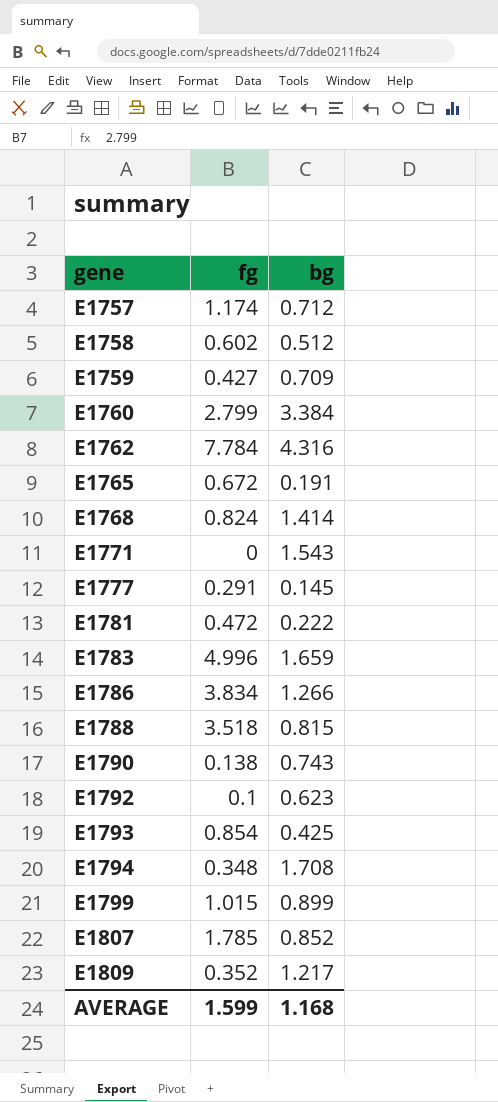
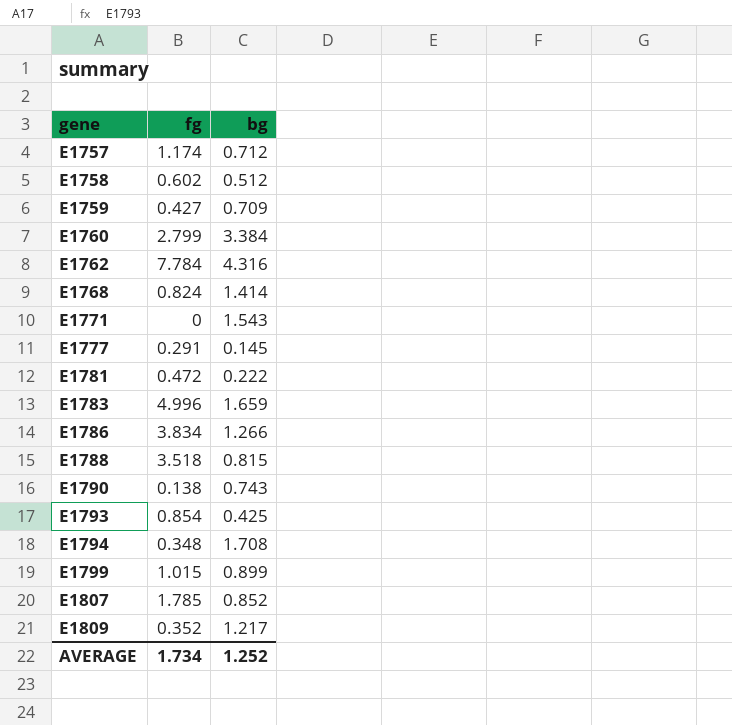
row E1765: 0.672 | 0.191 -> none
row E1792: 0.1 | 0.623 -> none
AVERAGE | fg: 1.599 -> 1.734
AVERAGE | bg: 1.168 -> 1.252

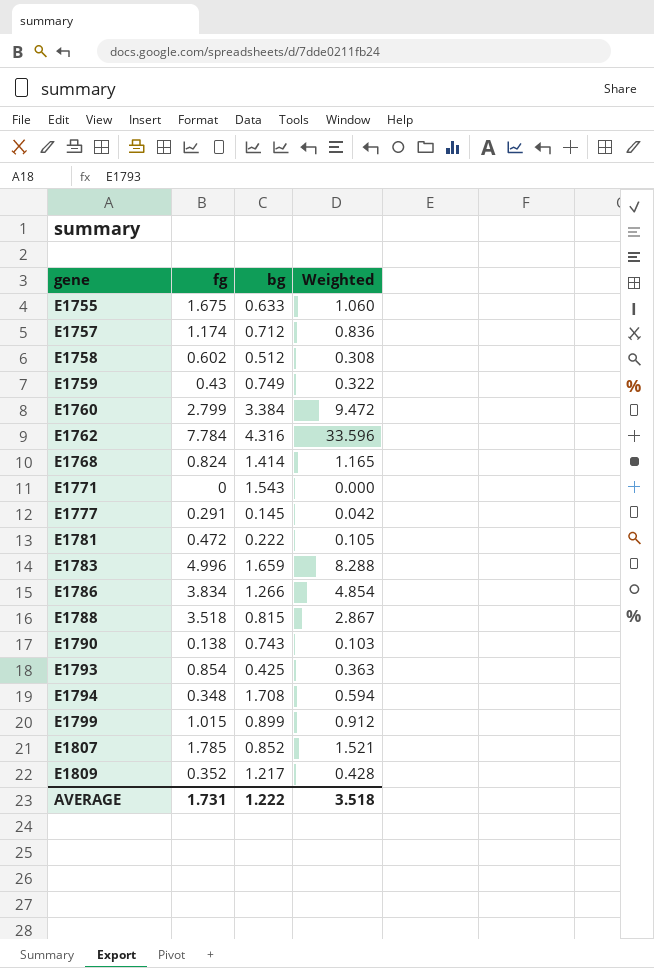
column Weighted | formula: none -> [fg] * [bg]
row E1755: none -> 1.675 | 0.633 | 1.060
E1759 | fg: 0.427 -> 0.43
E1759 | bg: 0.709 -> 0.749
AVERAGE | fg: 1.734 -> 1.731
AVERAGE | bg: 1.252 -> 1.222

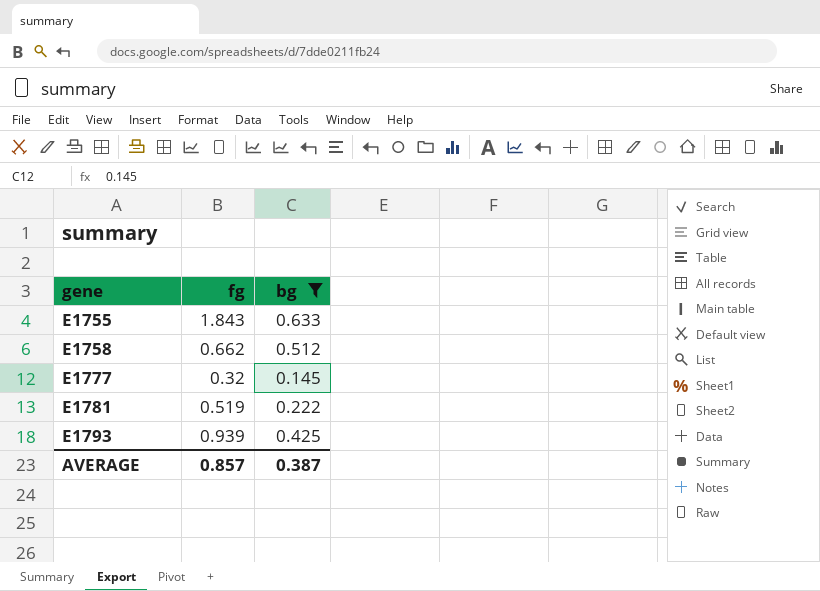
filter: none -> bg <= 0.633
column Weighted | formula: [fg] * [bg] -> none
E1755 | fg: 1.675 -> 1.843
E1758 | fg: 0.602 -> 0.662
E1777 | fg: 0.291 -> 0.32
E1781 | fg: 0.472 -> 0.519
E1793 | fg: 0.854 -> 0.939
AVERAGE | fg: 1.731 -> 0.857
AVERAGE | bg: 1.222 -> 0.387

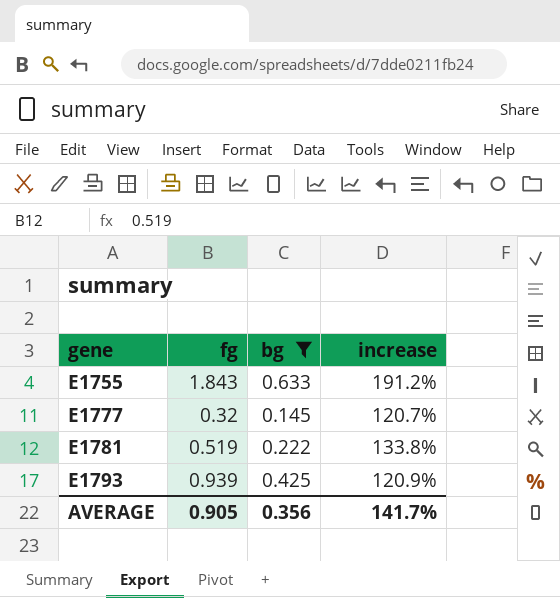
column increase | formula: none -> ([fg] - [bg]) / [bg]
row E1758: 0.662 | 0.512 -> none
AVERAGE | fg: 0.857 -> 0.905
AVERAGE | bg: 0.387 -> 0.356

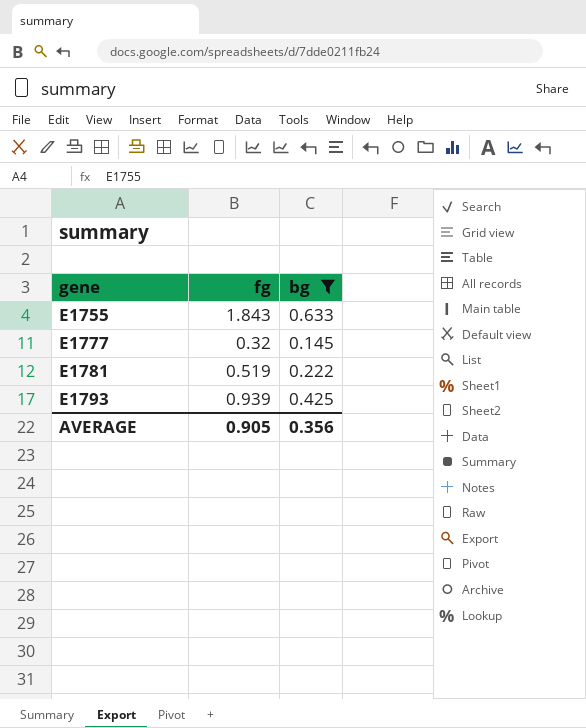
column increase | formula: ([fg] - [bg]) / [bg] -> none

